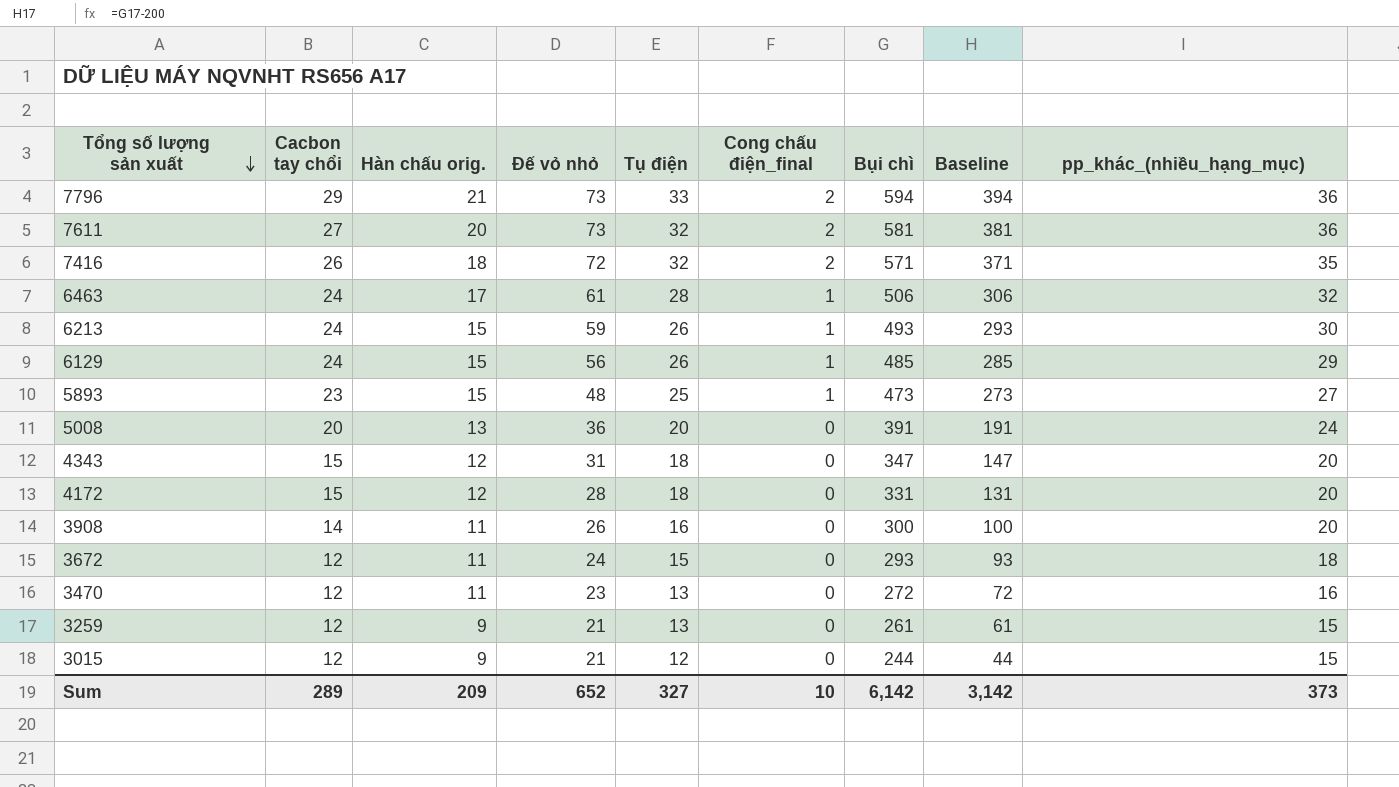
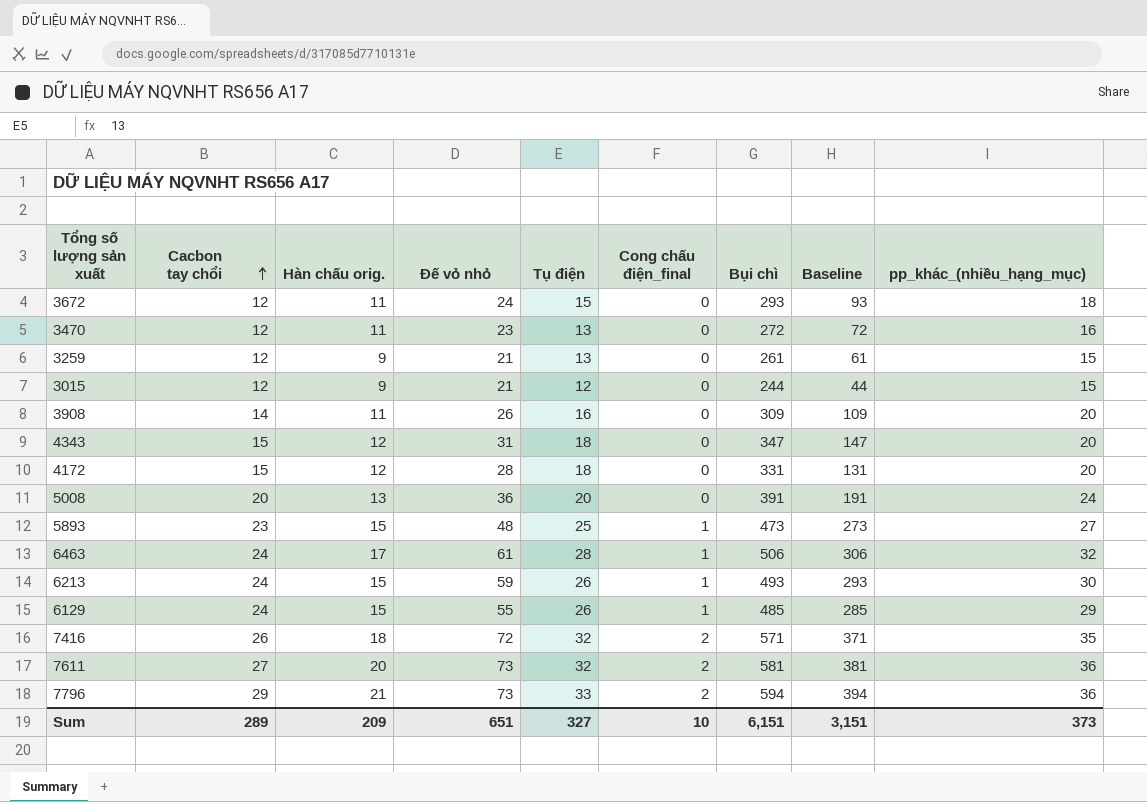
row order: Tổng số lượng sản xuất descending -> Cacbon tay chổi ascending
3908 | Bụi chì: 300 -> 309
3908 | Baseline: 100 -> 109
6129 | Đế vỏ nhỏ: 56 -> 55
Sum | Đế vỏ nhỏ: 652 -> 651
Sum | Bụi chì: 6,142 -> 6,151
Sum | Baseline: 3,142 -> 3,151

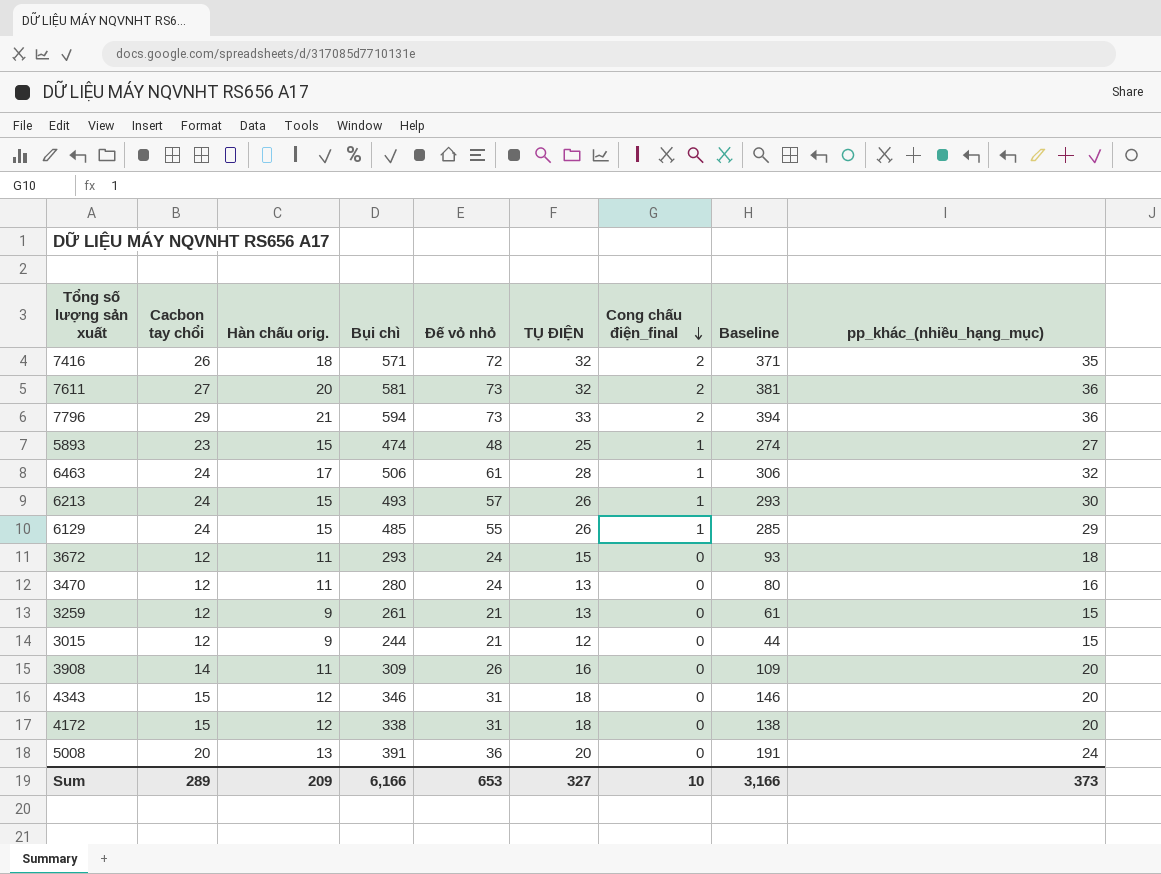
row order: Cacbon tay chổi ascending -> Cong chấu điện_final descending
column Bụi chì | position: 7 -> 4
column name: Tụ điện -> TỤ ĐIỆN
5893 | Bụi chì: 473 -> 474
5893 | Baseline: 273 -> 274
6213 | Đế vỏ nhỏ: 59 -> 57
3470 | Bụi chì: 272 -> 280
3470 | Đế vỏ nhỏ: 23 -> 24
3470 | Baseline: 72 -> 80
4343 | Bụi chì: 347 -> 346
4343 | Baseline: 147 -> 146
4172 | Bụi chì: 331 -> 338
4172 | Đế vỏ nhỏ: 28 -> 31
4172 | Baseline: 131 -> 138
Sum | Bụi chì: 6,151 -> 6,166
Sum | Đế vỏ nhỏ: 651 -> 653
Sum | Baseline: 3,151 -> 3,166

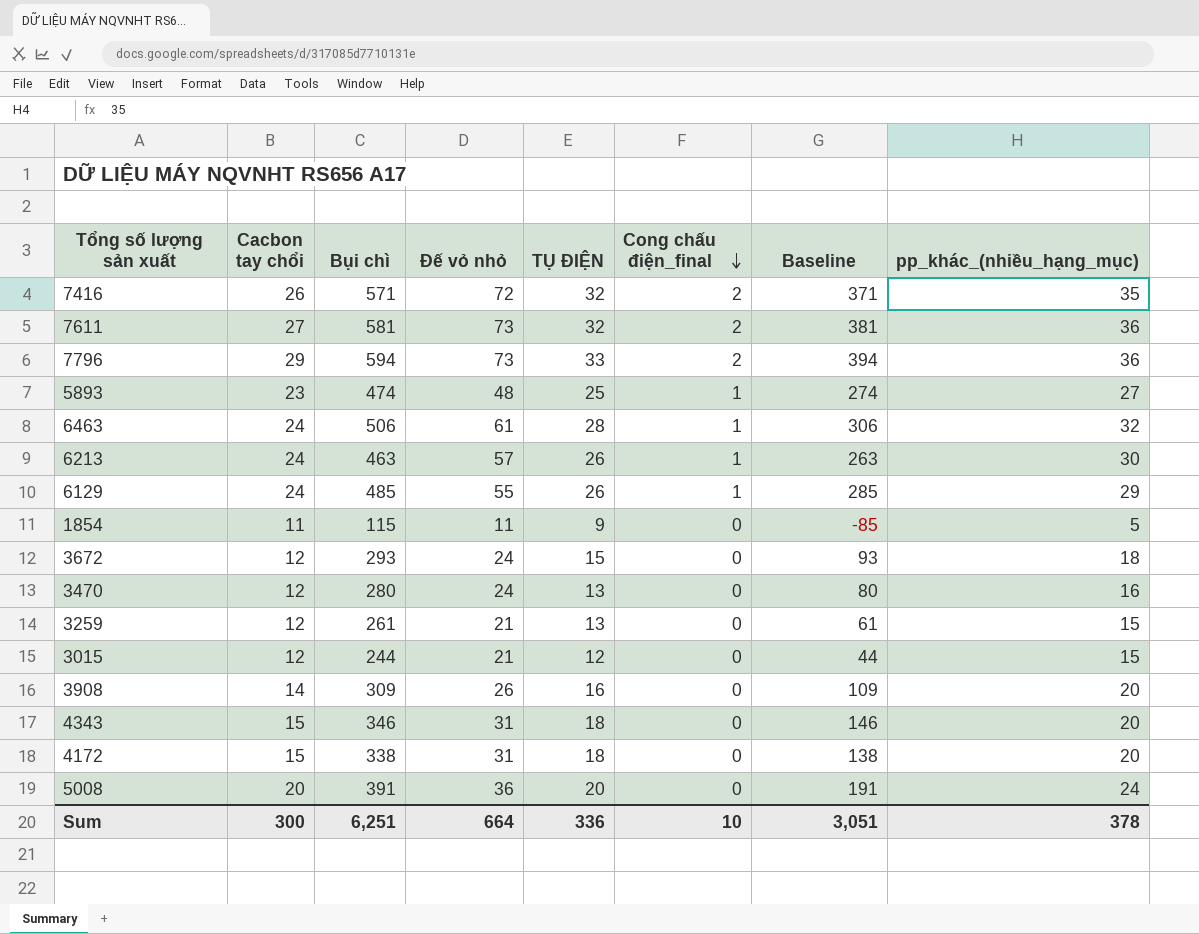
column Hàn chấu orig. | position: 3 -> none
6213 | Bụi chì: 493 -> 463
6213 | Baseline: 293 -> 263
row 1854: none -> 11 | 115 | 11 | 9 | 0 | -85 | 5
Sum | Cacbon tay chổi: 289 -> 300
Sum | Bụi chì: 6,166 -> 6,251
Sum | Đế vỏ nhỏ: 653 -> 664
Sum | TỤ ĐIỆN: 327 -> 336
Sum | Baseline: 3,166 -> 3,051
Sum | pp_khác_(nhiều_hạng_mục): 373 -> 378

